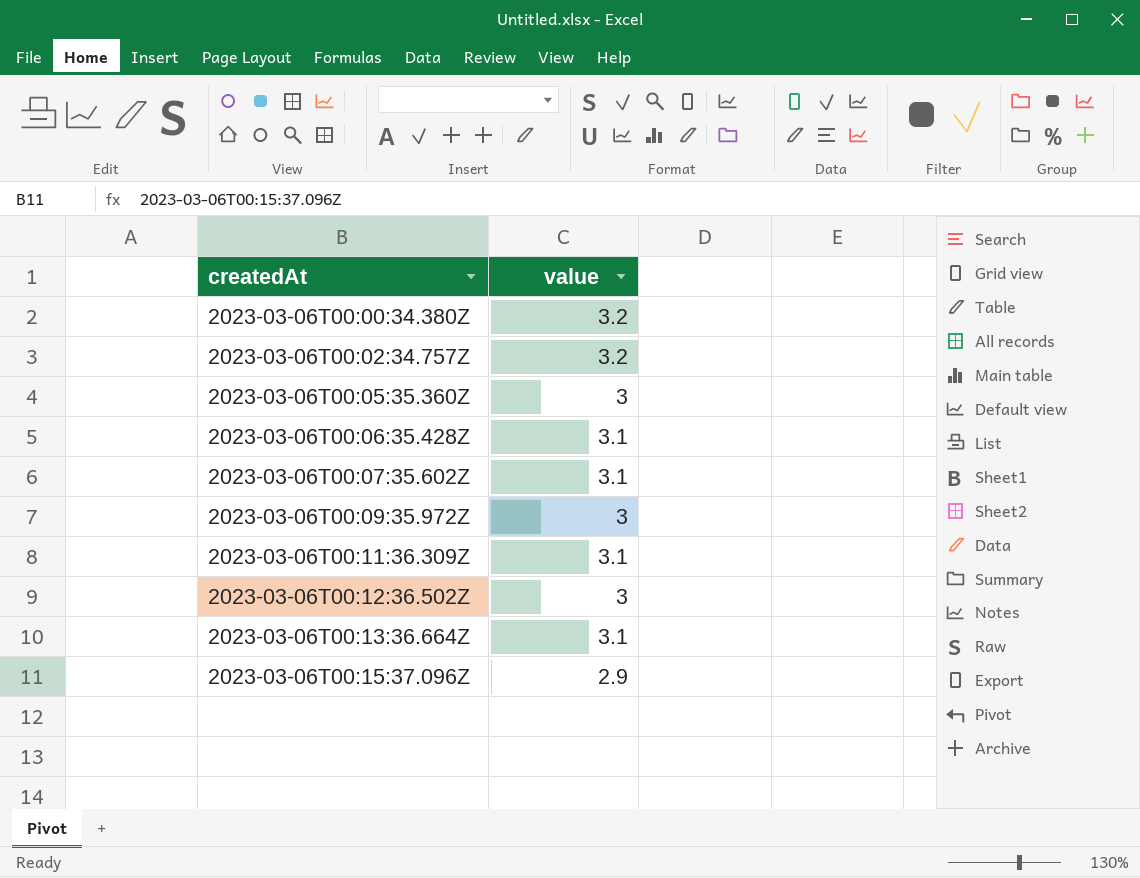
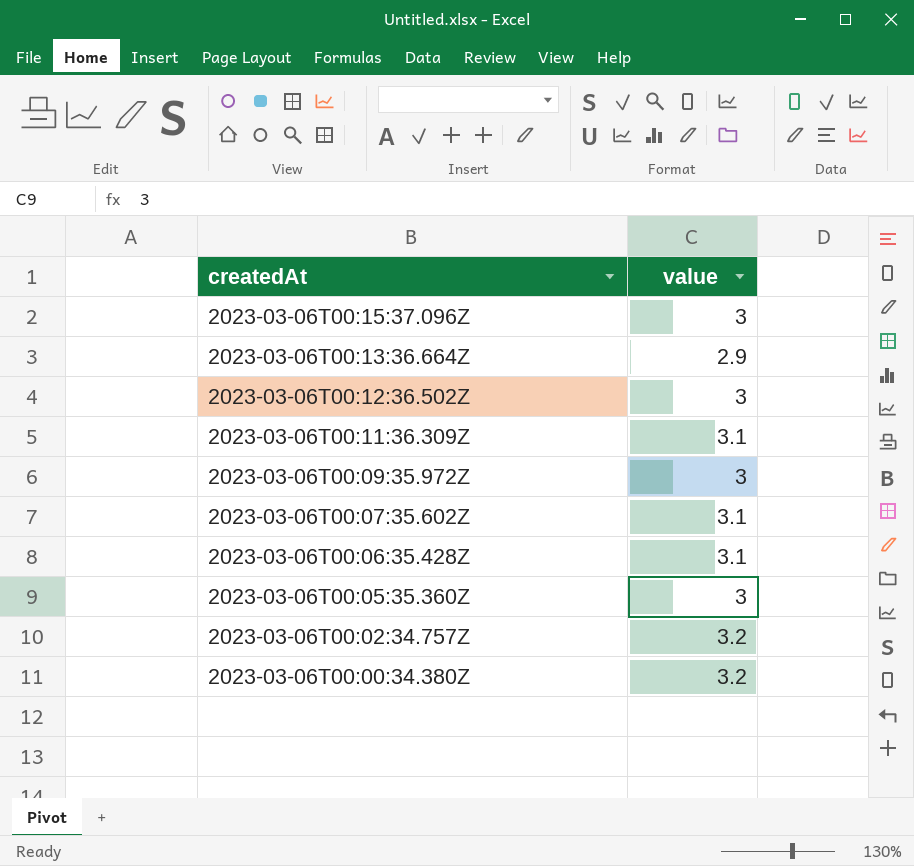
row order: createdAt ascending -> createdAt descending
2023-03-06T00:15:37.096Z | value: 2.9 -> 3
2023-03-06T00:13:36.664Z | value: 3.1 -> 2.9

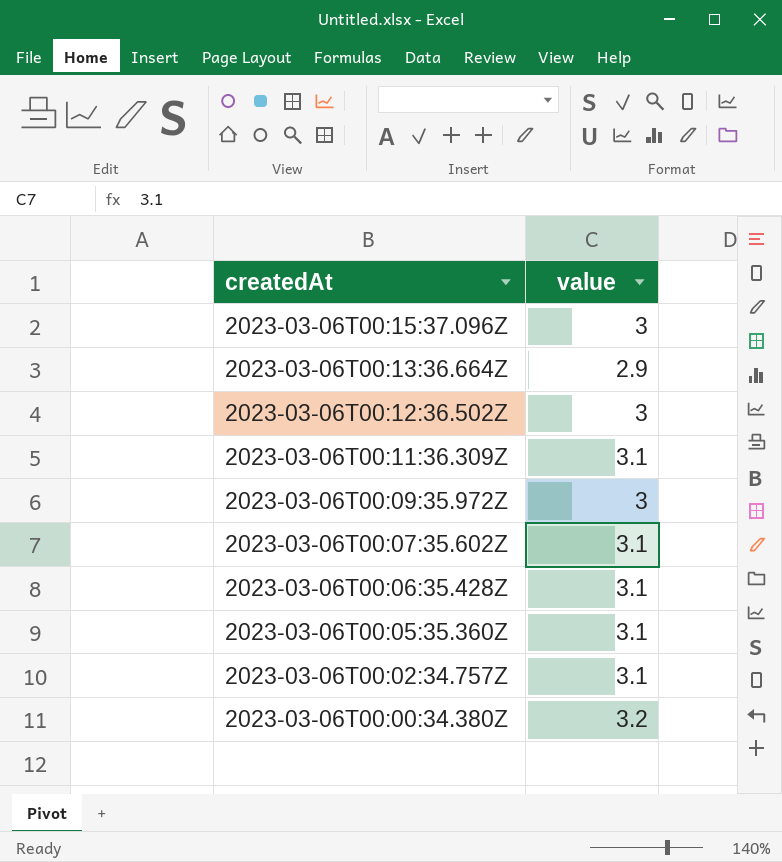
2023-03-06T00:05:35.360Z | value: 3 -> 3.1
2023-03-06T00:02:34.757Z | value: 3.2 -> 3.1

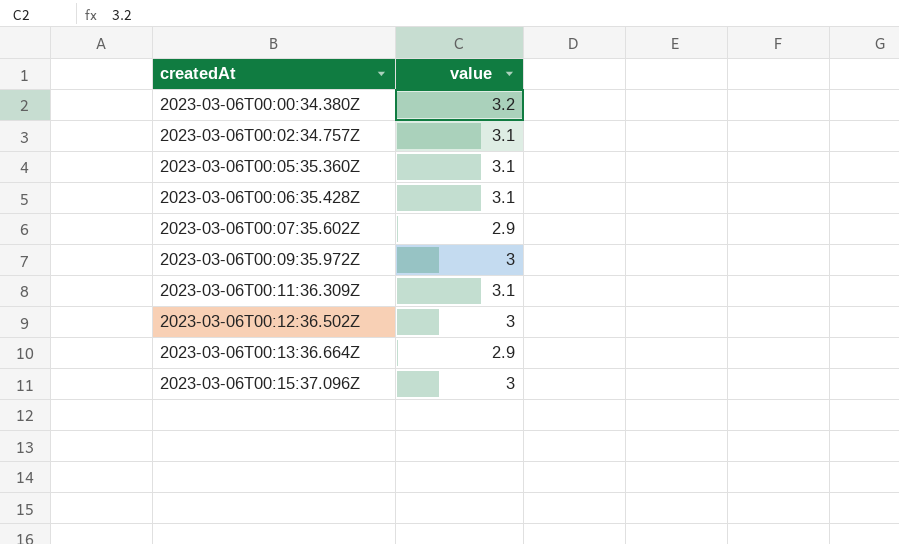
row order: createdAt descending -> createdAt ascending
2023-03-06T00:07:35.602Z | value: 3.1 -> 2.9

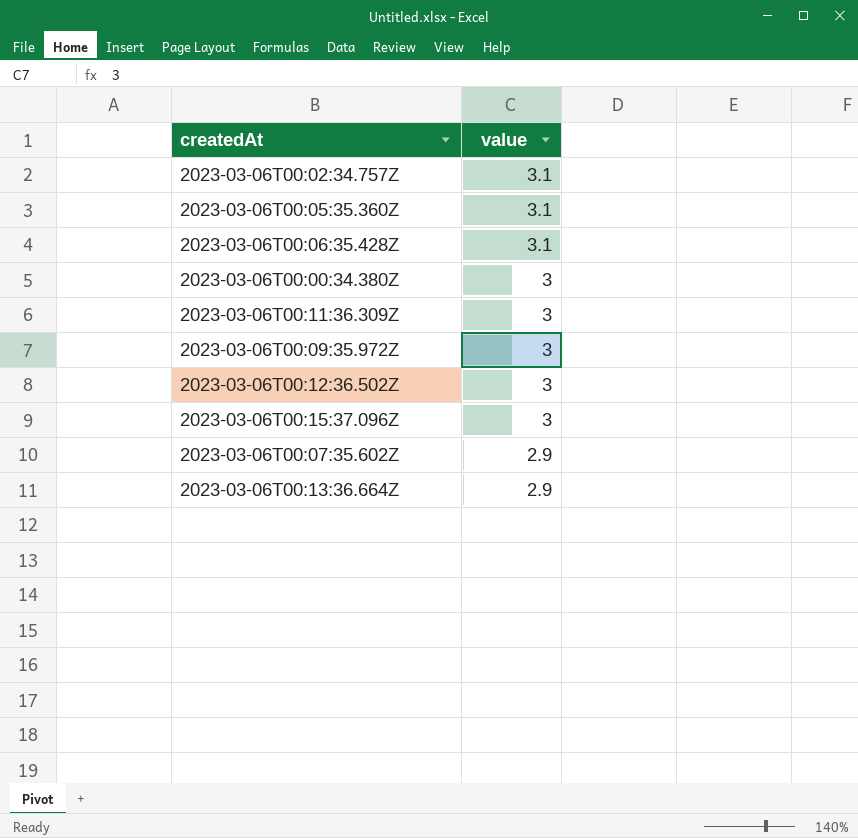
row order: createdAt ascending -> value descending
2023-03-06T00:00:34.380Z | value: 3.2 -> 3
2023-03-06T00:11:36.309Z | value: 3.1 -> 3

